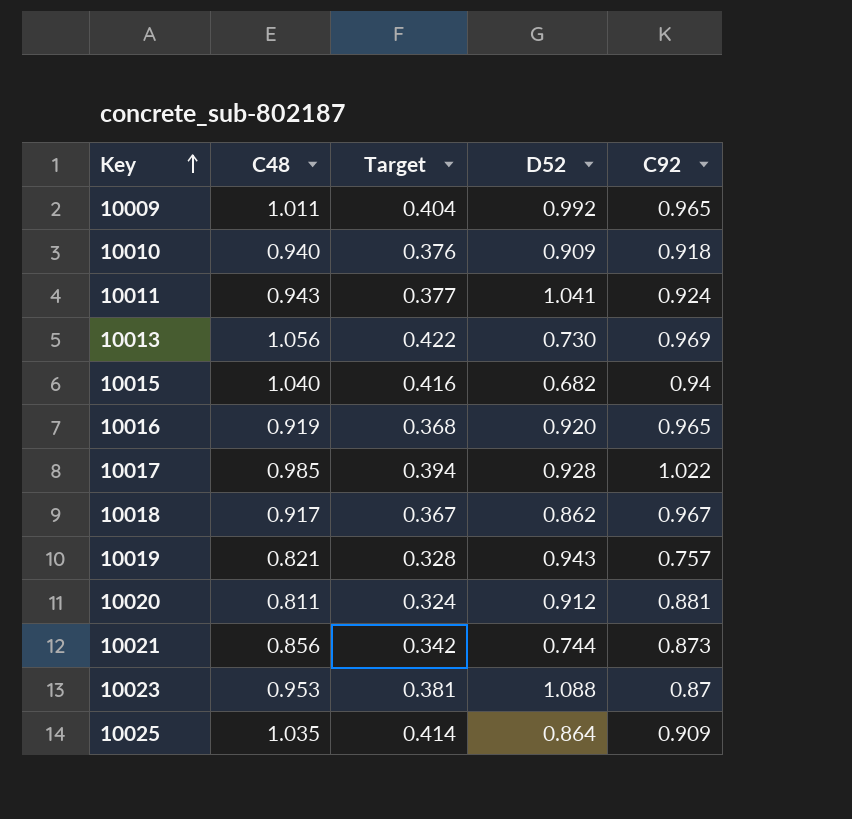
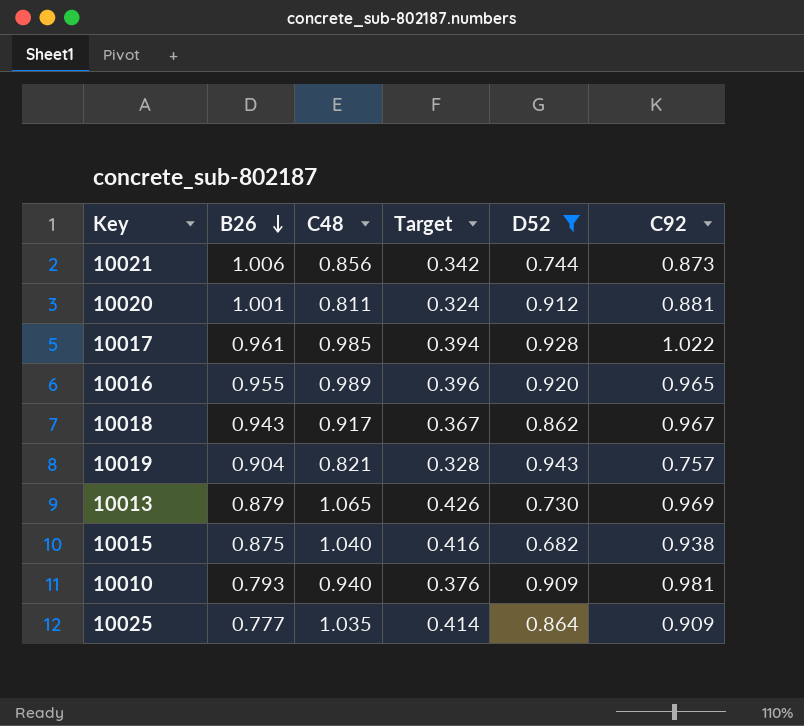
filter: none -> D52 <= 0.943
row order: Key ascending -> B26 descending
column B26 | position: none -> 2
10016 | C48: 0.919 -> 0.989
10016 | Target: 0.368 -> 0.396
10013 | C48: 1.056 -> 1.065
10013 | Target: 0.422 -> 0.426
10015 | C92: 0.94 -> 0.938
10010 | C92: 0.918 -> 0.981

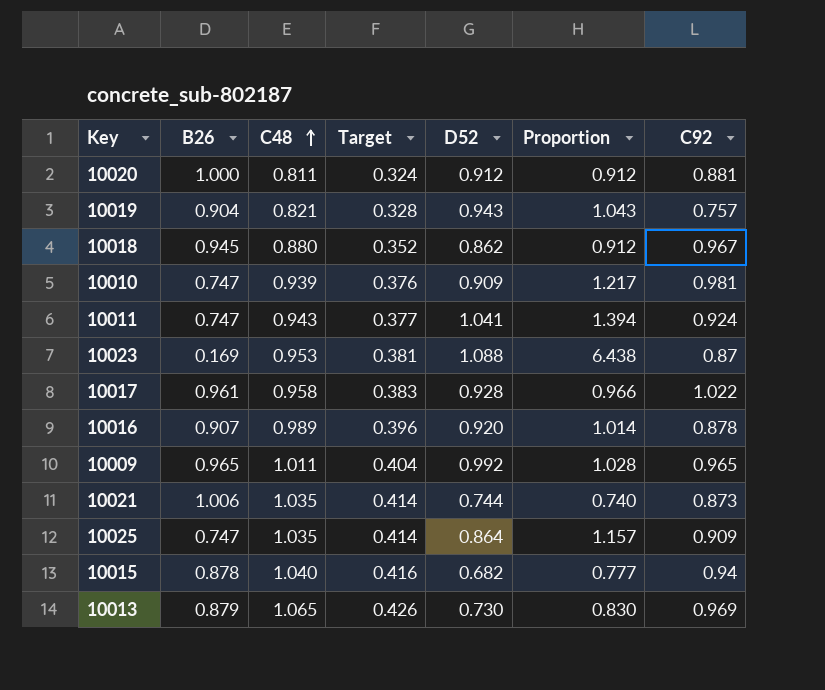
filter: D52 <= 0.943 -> none
row order: B26 descending -> C48 ascending
column Proportion | formula: none -> [D52] / [B26]
10020 | B26: 1.001 -> 1.000
10018 | B26: 0.943 -> 0.945
10018 | C48: 0.917 -> 0.880
10018 | Target: 0.367 -> 0.352
10010 | B26: 0.793 -> 0.747
10010 | C48: 0.940 -> 0.939
10017 | C48: 0.985 -> 0.958
10017 | Target: 0.394 -> 0.383
10016 | B26: 0.955 -> 0.907
10016 | C92: 0.965 -> 0.878
10021 | C48: 0.856 -> 1.035
10021 | Target: 0.342 -> 0.414
10025 | B26: 0.777 -> 0.747
10015 | B26: 0.875 -> 0.878
10015 | C92: 0.938 -> 0.94

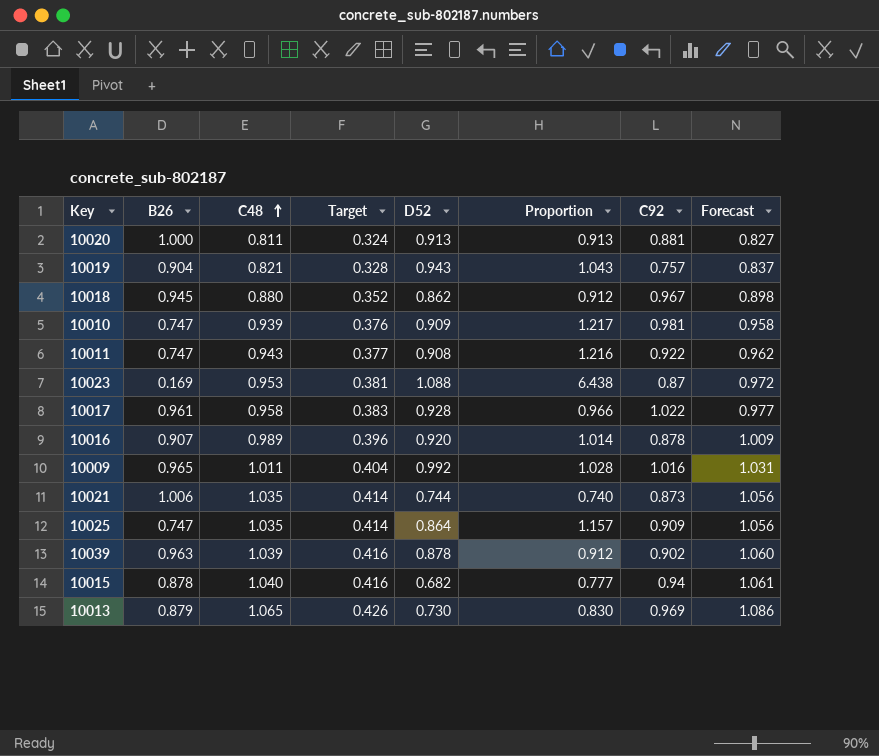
column Forecast | formula: none -> [C48] * 1.02
10020 | D52: 0.912 -> 0.913
10020 | Proportion: 0.912 -> 0.913
10011 | D52: 1.041 -> 0.908
10011 | Proportion: 1.394 -> 1.216
10011 | C92: 0.924 -> 0.922
10009 | C92: 0.965 -> 1.016
row 10039: none -> 0.963 | 1.039 | 0.416 | 0.878 | 0.912 | 0.902 | 1.060

